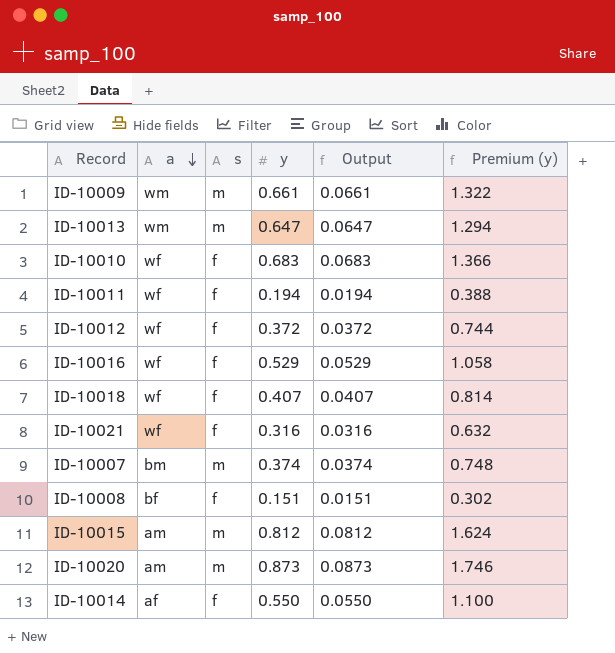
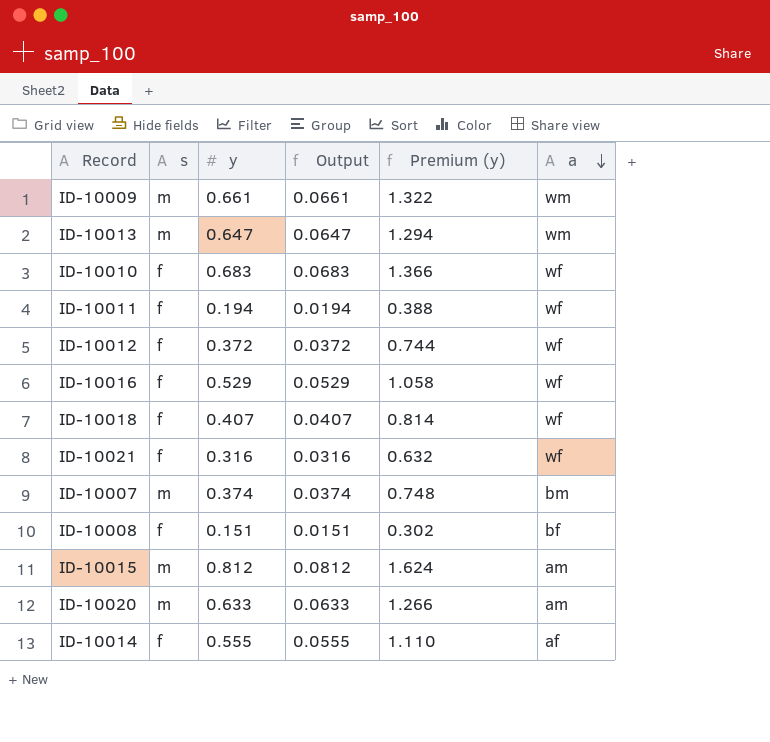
column a | position: 2 -> 6
ID-10020 | y: 0.873 -> 0.633
ID-10020 | Output: 0.0873 -> 0.0633
ID-10020 | Premium (y): 1.746 -> 1.266
ID-10014 | y: 0.550 -> 0.555
ID-10014 | Output: 0.0550 -> 0.0555
ID-10014 | Premium (y): 1.100 -> 1.110

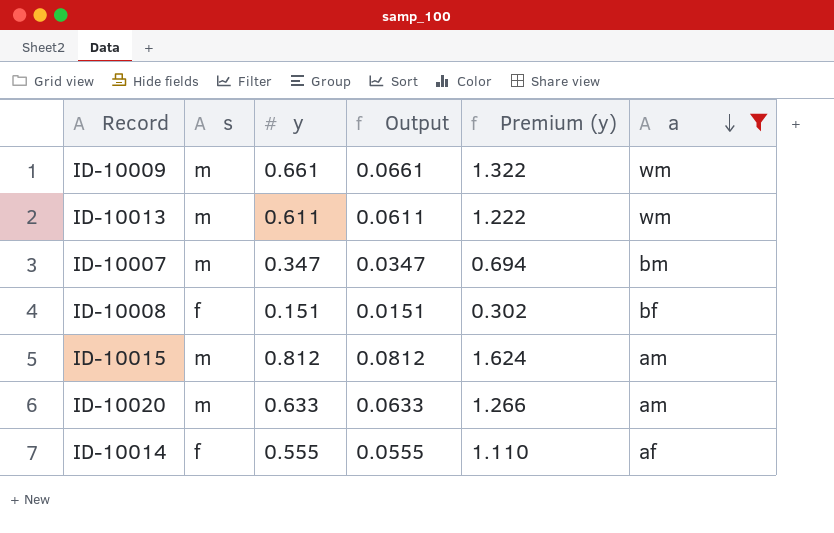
filter: none -> a != wf
ID-10013 | y: 0.647 -> 0.611
ID-10013 | Output: 0.0647 -> 0.0611
ID-10013 | Premium (y): 1.294 -> 1.222
ID-10007 | y: 0.374 -> 0.347
ID-10007 | Output: 0.0374 -> 0.0347
ID-10007 | Premium (y): 0.748 -> 0.694

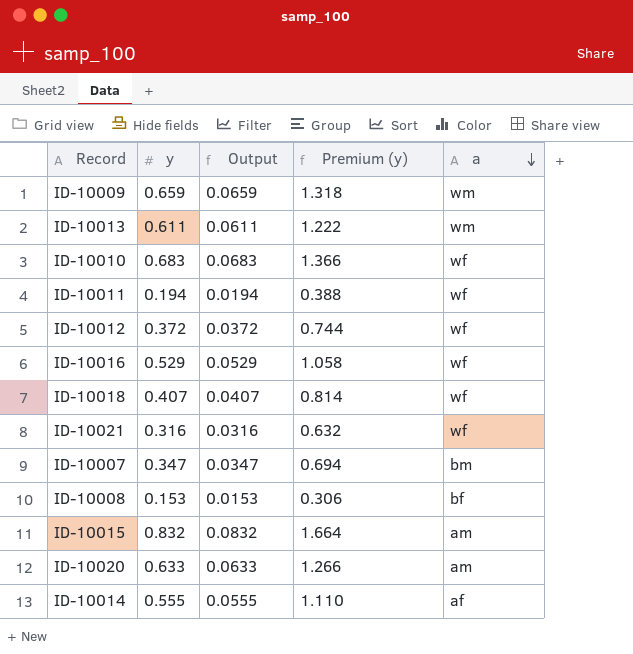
filter: a != wf -> none
column s | position: 2 -> none
ID-10009 | y: 0.661 -> 0.659
ID-10009 | Output: 0.0661 -> 0.0659
ID-10009 | Premium (y): 1.322 -> 1.318
ID-10008 | y: 0.151 -> 0.153
ID-10008 | Output: 0.0151 -> 0.0153
ID-10008 | Premium (y): 0.302 -> 0.306
ID-10015 | y: 0.812 -> 0.832
ID-10015 | Output: 0.0812 -> 0.0832
ID-10015 | Premium (y): 1.624 -> 1.664

